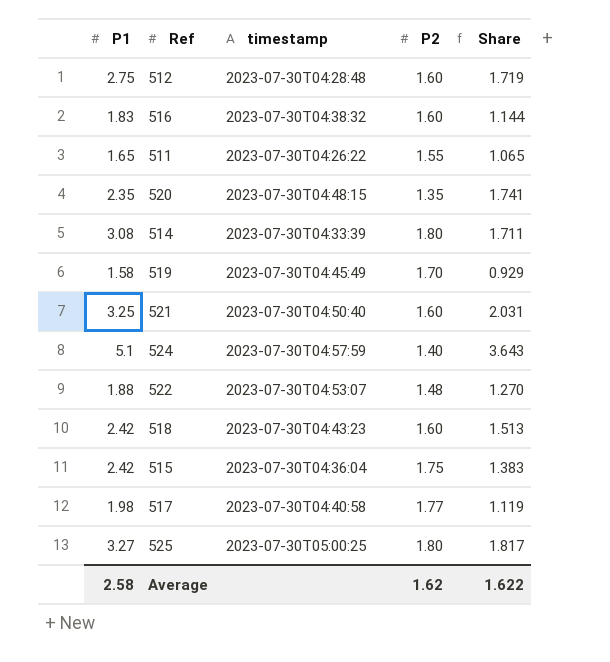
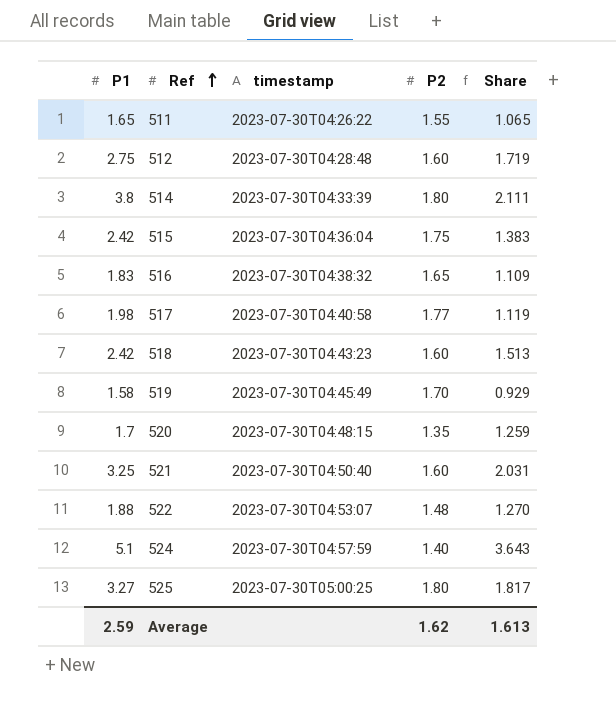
row order: none -> Ref ascending
514 | P1: 3.08 -> 3.8
514 | Share: 1.711 -> 2.111
516 | P2: 1.60 -> 1.65
516 | Share: 1.144 -> 1.109
520 | P1: 2.35 -> 1.7
520 | Share: 1.741 -> 1.259
Average | P1: 2.58 -> 2.59
Average | Share: 1.622 -> 1.613

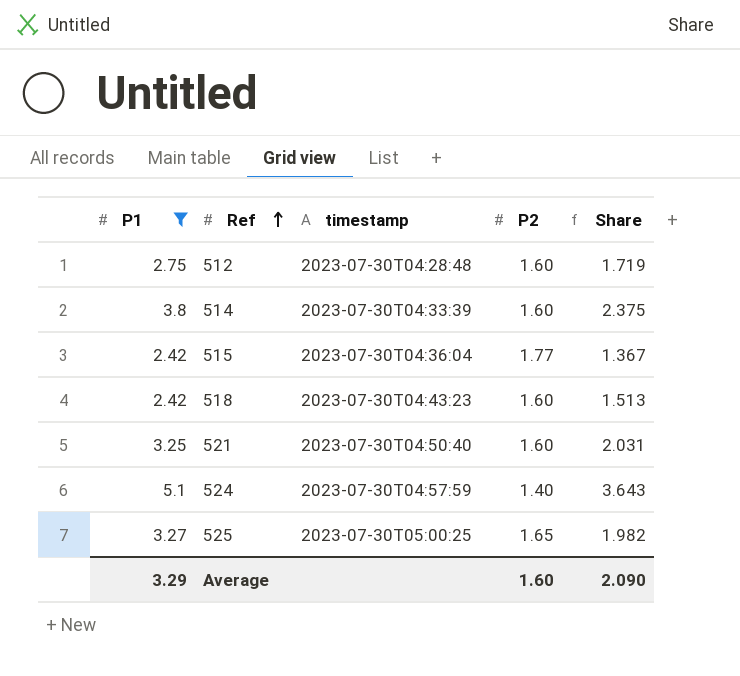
filter: none -> P1 >= 2.42
514 | P2: 1.80 -> 1.60
514 | Share: 2.111 -> 2.375
515 | P2: 1.75 -> 1.77
515 | Share: 1.383 -> 1.367
525 | P2: 1.80 -> 1.65
525 | Share: 1.817 -> 1.982
Average | P1: 2.59 -> 3.29
Average | P2: 1.62 -> 1.60
Average | Share: 1.613 -> 2.090

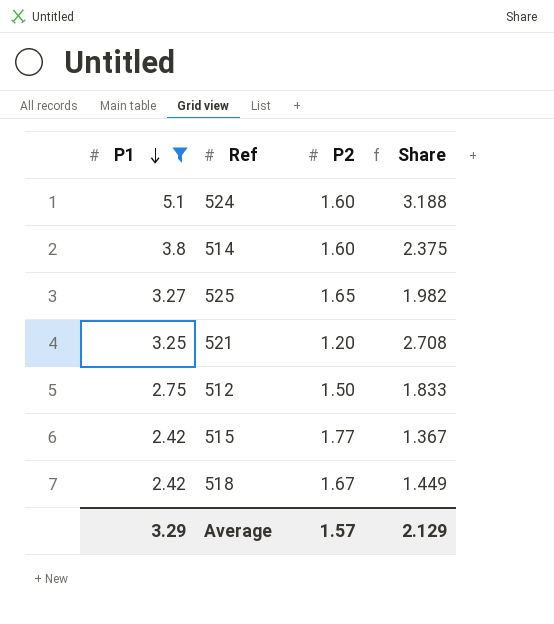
row order: Ref ascending -> P1 descending
column timestamp | position: 3 -> none
524 | P2: 1.40 -> 1.60
524 | Share: 3.643 -> 3.188
521 | P2: 1.60 -> 1.20
521 | Share: 2.031 -> 2.708
512 | P2: 1.60 -> 1.50
512 | Share: 1.719 -> 1.833
518 | P2: 1.60 -> 1.67
518 | Share: 1.513 -> 1.449
Average | P2: 1.60 -> 1.57
Average | Share: 2.090 -> 2.129

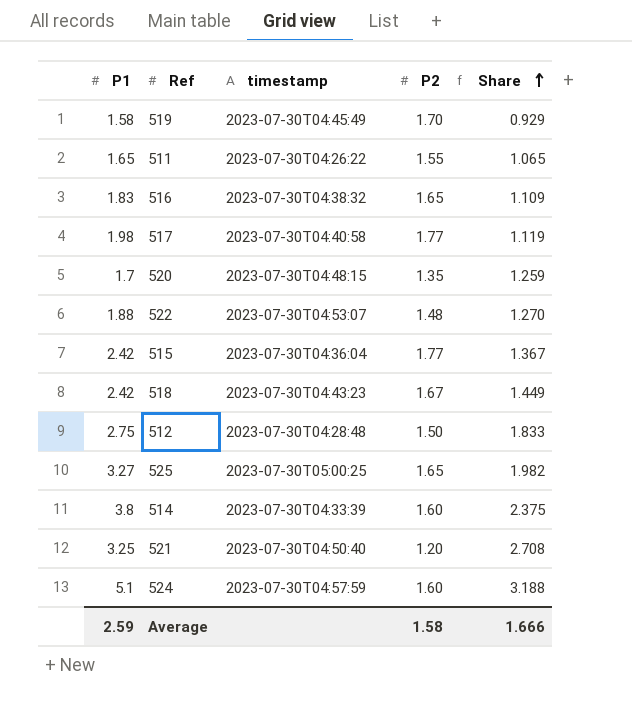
filter: P1 >= 2.42 -> none
row order: P1 descending -> Share ascending
column timestamp | position: none -> 3
Average | P1: 3.29 -> 2.59
Average | P2: 1.57 -> 1.58
Average | Share: 2.129 -> 1.666

